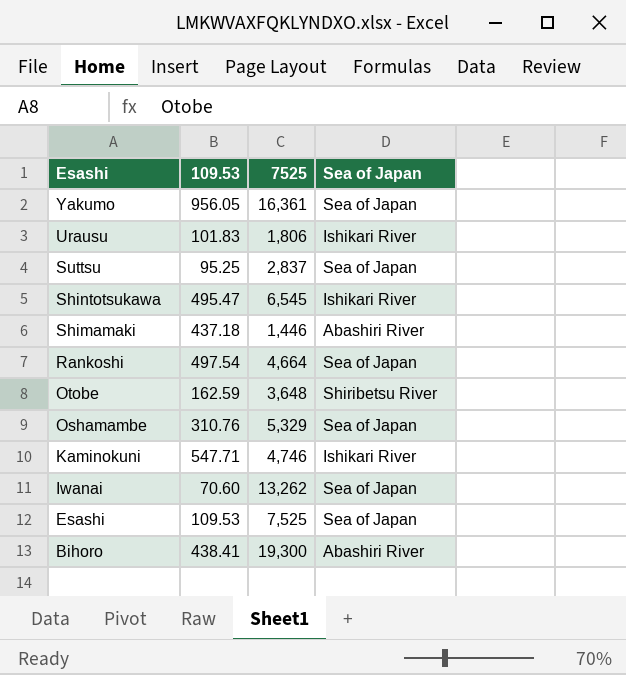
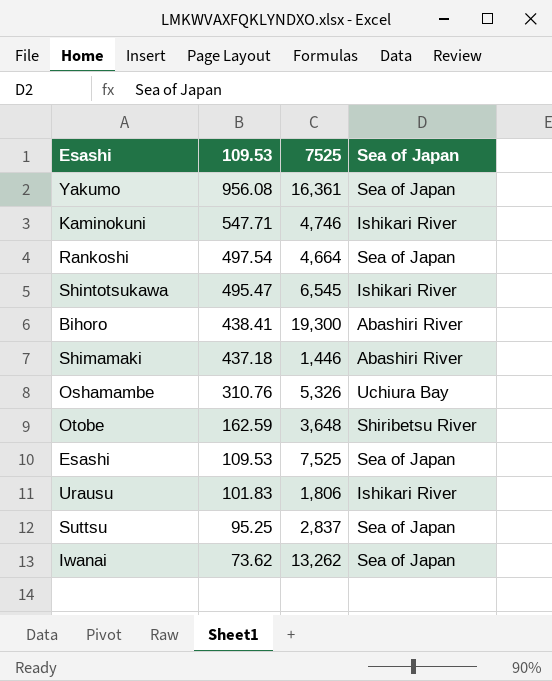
row order: Esashi descending -> 109.53 descending
Yakumo | 109.53: 956.05 -> 956.08
Oshamambe | 7525: 5,329 -> 5,326
Oshamambe | Sea of Japan: Sea of Japan -> Uchiura Bay
Iwanai | 109.53: 70.60 -> 73.62

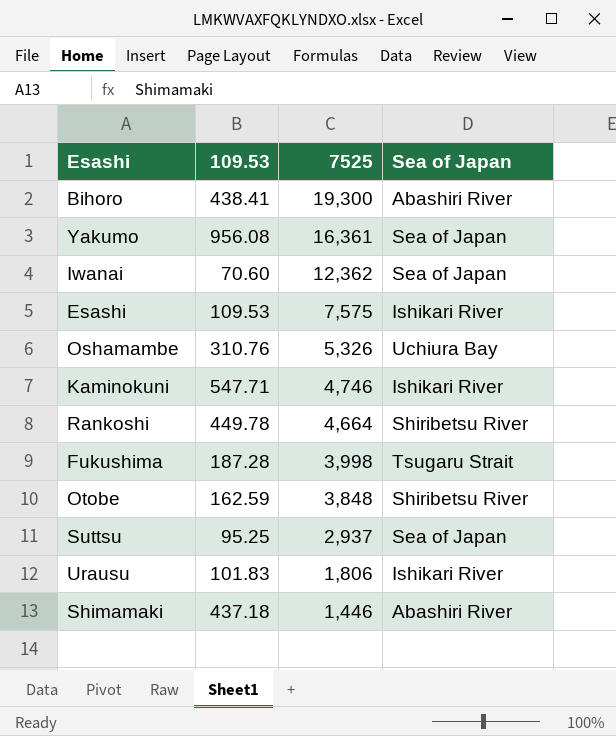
row order: 109.53 descending -> 7525 descending
row Shintotsukawa: 495.47 | 6,545 | Ishikari River -> none
Iwanai | 109.53: 73.62 -> 70.60
Iwanai | 7525: 13,262 -> 12,362
Esashi | 7525: 7,525 -> 7,575
Esashi | Sea of Japan: Sea of Japan -> Ishikari River
Rankoshi | 109.53: 497.54 -> 449.78
Rankoshi | Sea of Japan: Sea of Japan -> Shiribetsu River
row Fukushima: none -> 187.28 | 3,998 | Tsugaru Strait
Otobe | 7525: 3,648 -> 3,848
Suttsu | 7525: 2,837 -> 2,937

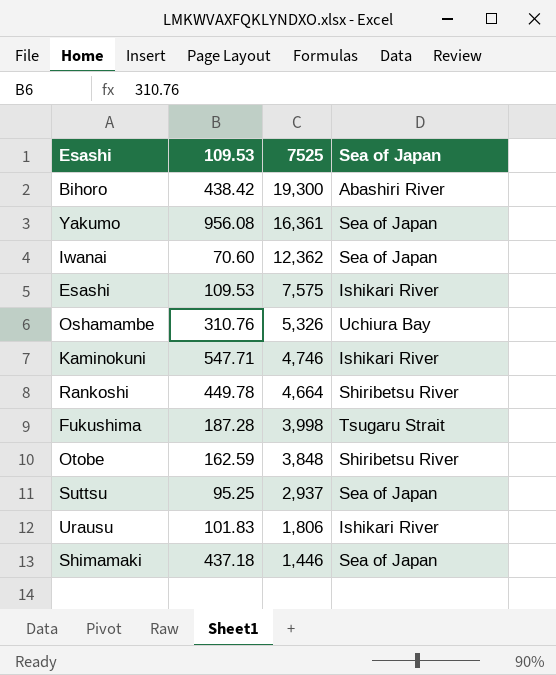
Bihoro | 109.53: 438.41 -> 438.42
Shimamaki | Sea of Japan: Abashiri River -> Sea of Japan

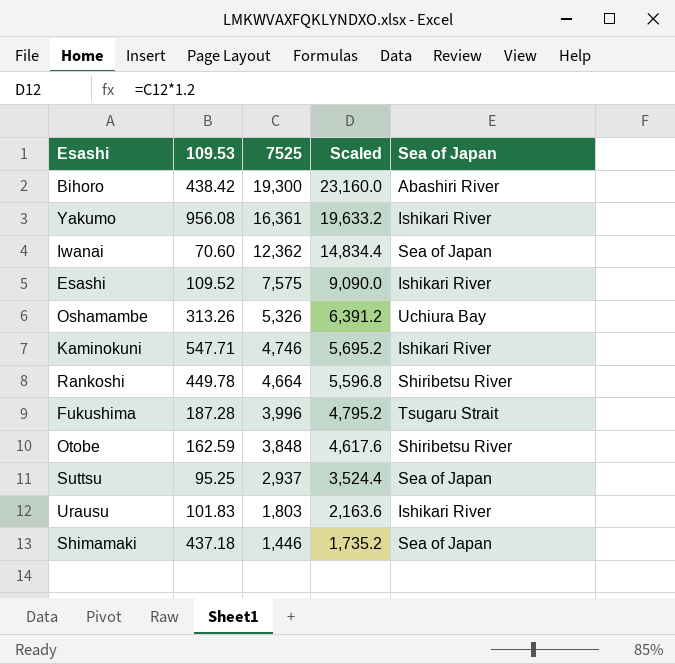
column Scaled | formula: none -> [7525] * 1.2
Yakumo | Sea of Japan: Sea of Japan -> Ishikari River
Esashi | 109.53: 109.53 -> 109.52
Oshamambe | 109.53: 310.76 -> 313.26
Fukushima | 7525: 3,998 -> 3,996
Urausu | 7525: 1,806 -> 1,803

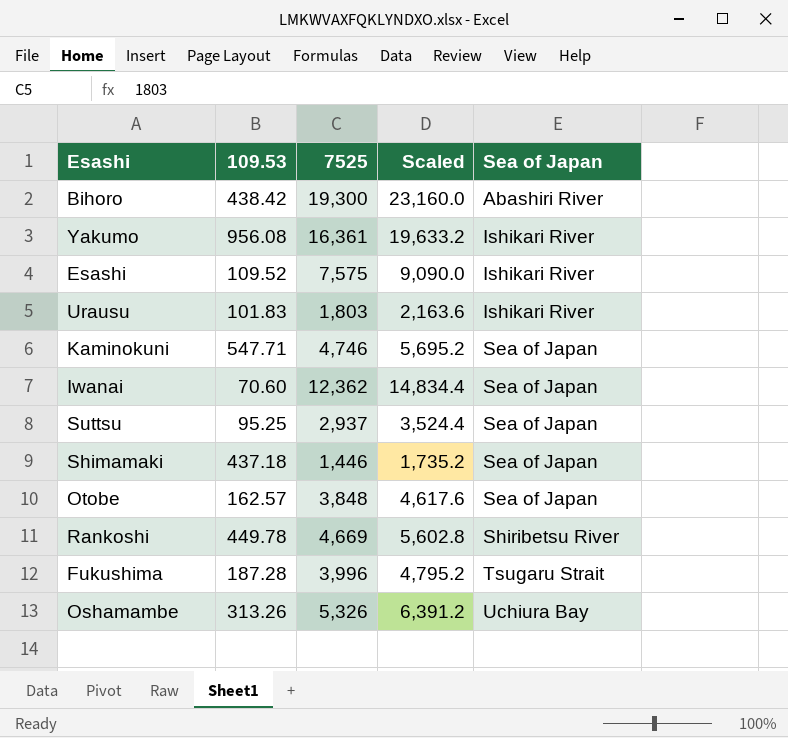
row order: 7525 descending -> Sea of Japan ascending
Kaminokuni | Sea of Japan: Ishikari River -> Sea of Japan
Otobe | 109.53: 162.59 -> 162.57
Otobe | Sea of Japan: Shiribetsu River -> Sea of Japan
Rankoshi | 7525: 4,664 -> 4,669
Rankoshi | Scaled: 5,596.8 -> 5,602.8

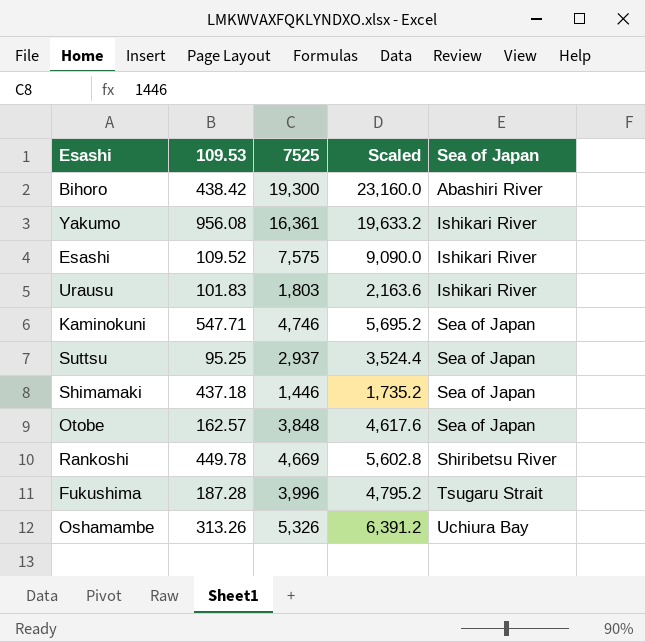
row Iwanai: 70.60 | 12,362 | 14,834.4 | Sea of Japan -> none

